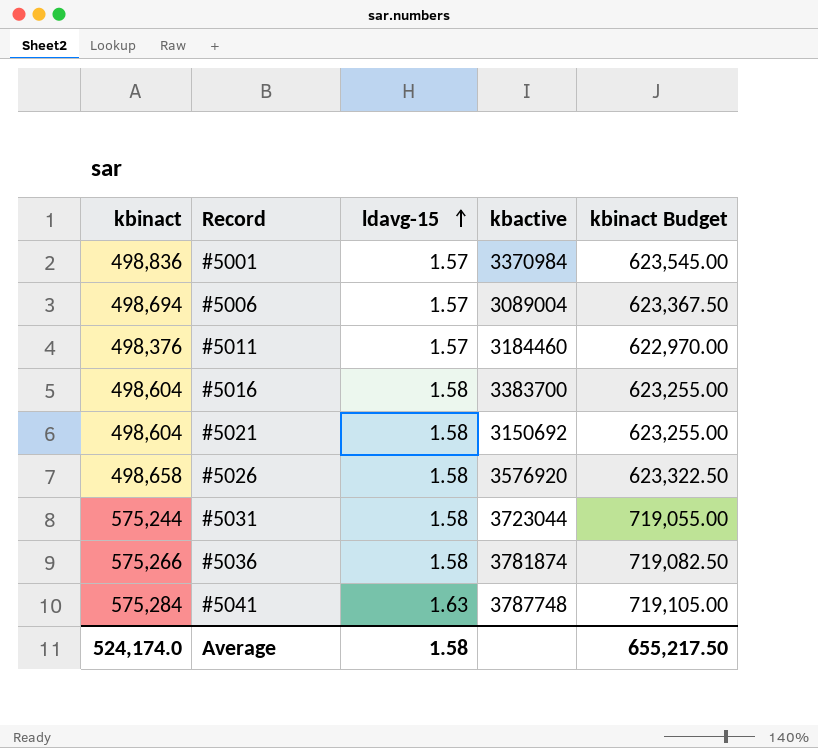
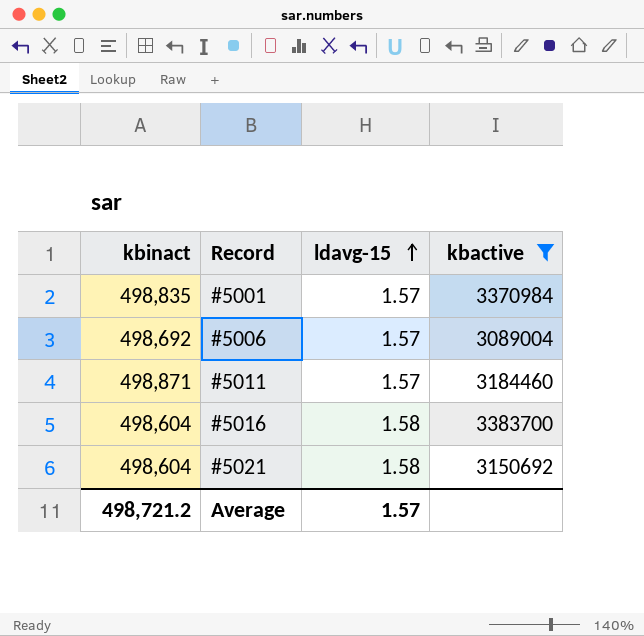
filter: none -> kbactive <= 3383700
column kbinact Budget | formula: [kbinact] * 1.25 -> none
#5001 | kbinact: 498,836 -> 498,835
#5006 | kbinact: 498,694 -> 498,692
#5011 | kbinact: 498,376 -> 498,871
Average | kbinact: 524,174.0 -> 498,721.2
Average | ldavg-15: 1.58 -> 1.57

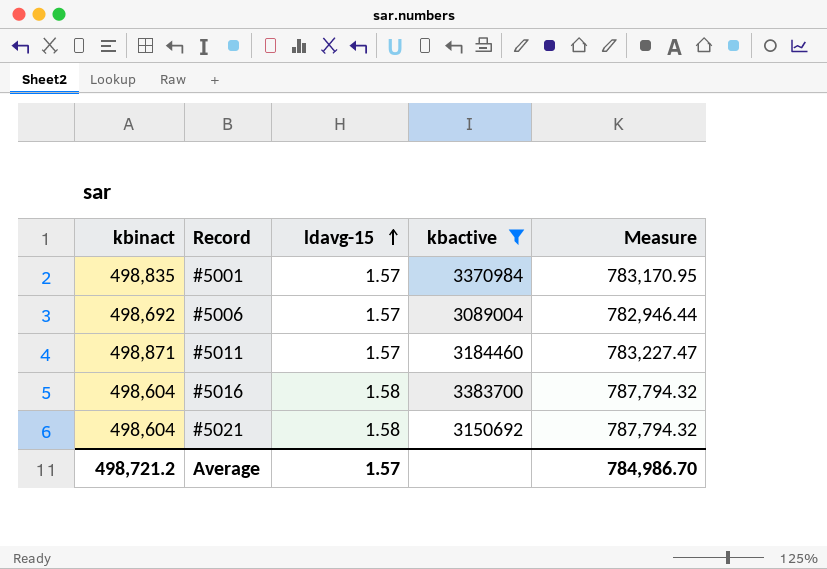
column Measure | formula: none -> [kbinact] * [ldavg-15]

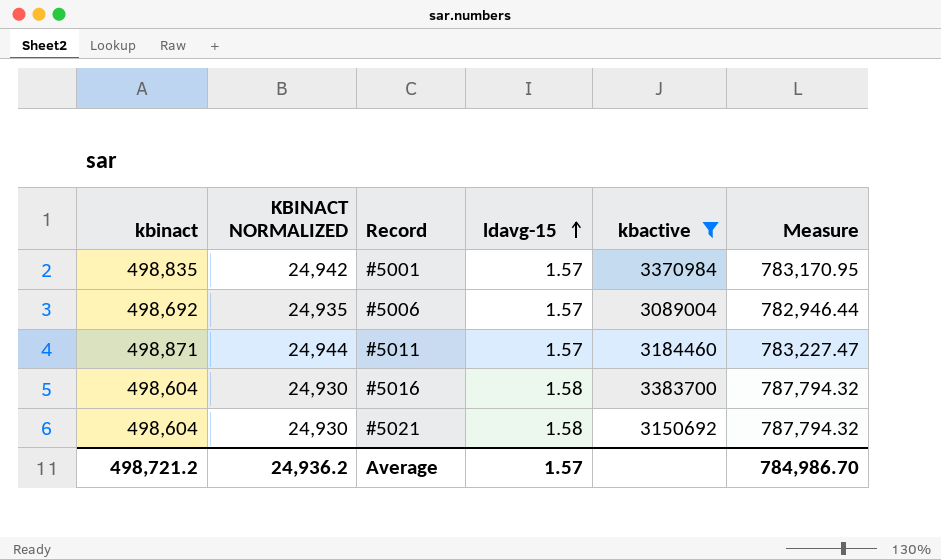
column KBINACT NORMALIZED | formula: none -> [kbinact] * 0.05

